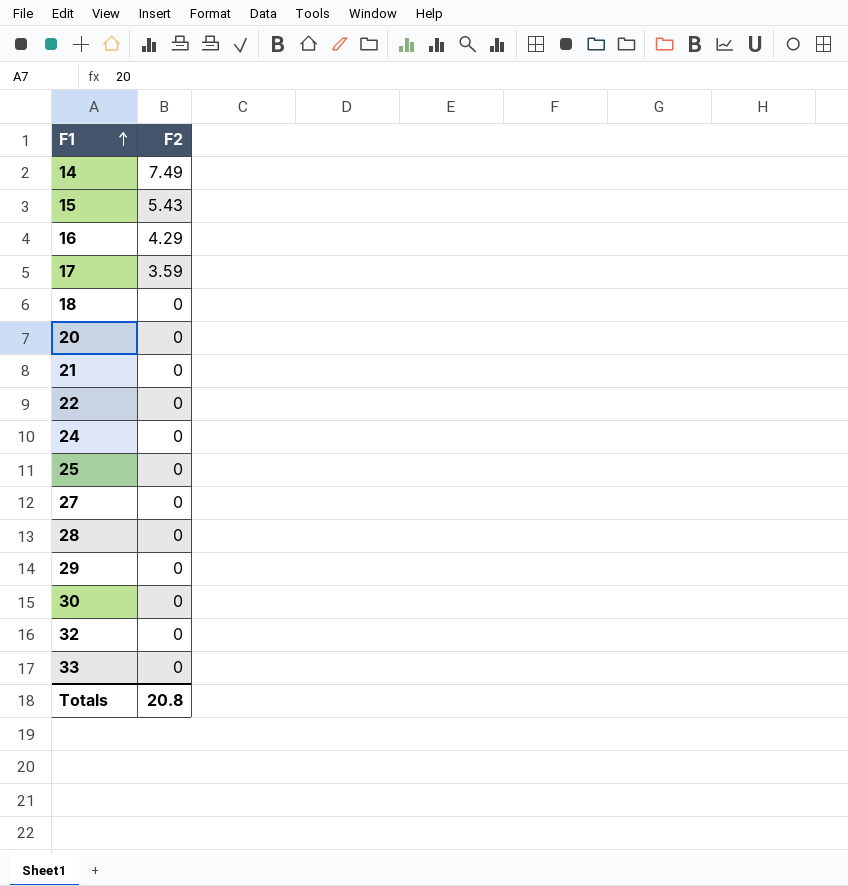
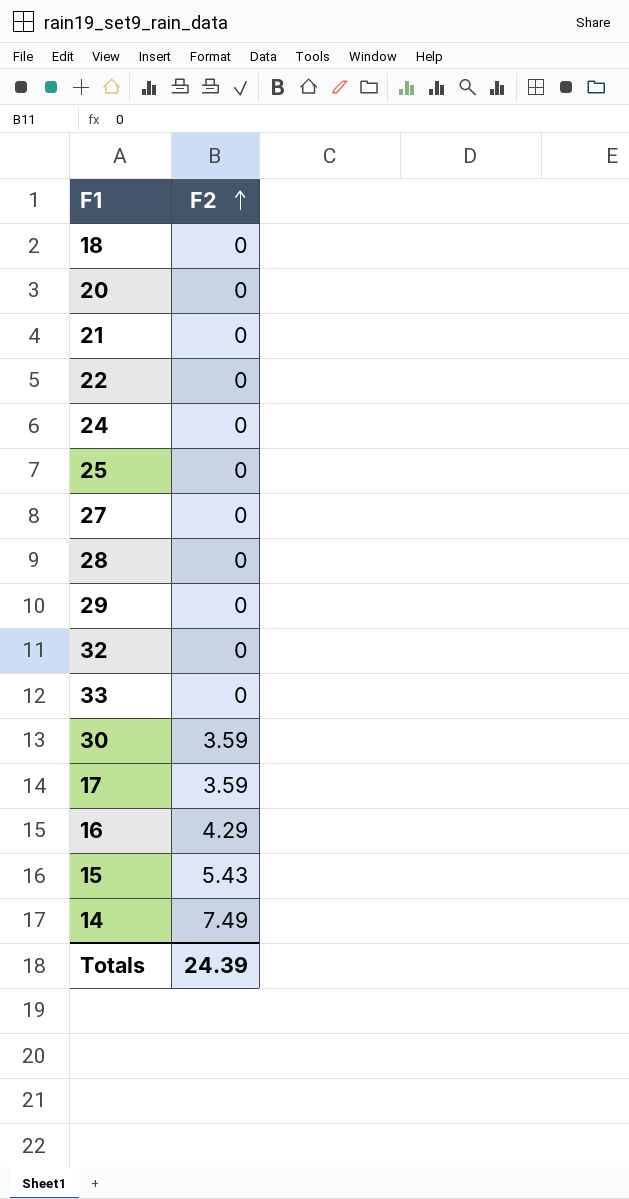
row order: F1 ascending -> F2 ascending
30 | F2: 0 -> 3.59
Totals | F2: 20.8 -> 24.39

